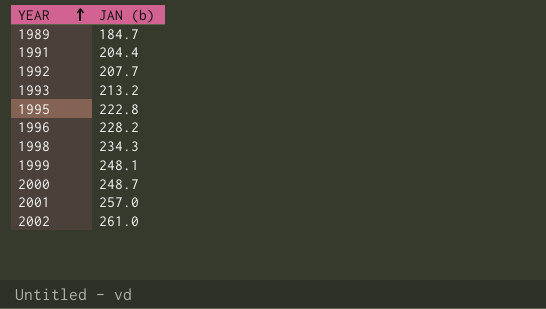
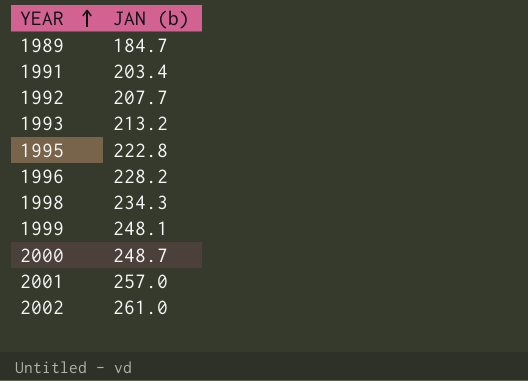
1991 | JAN (b): 204.4 -> 203.4

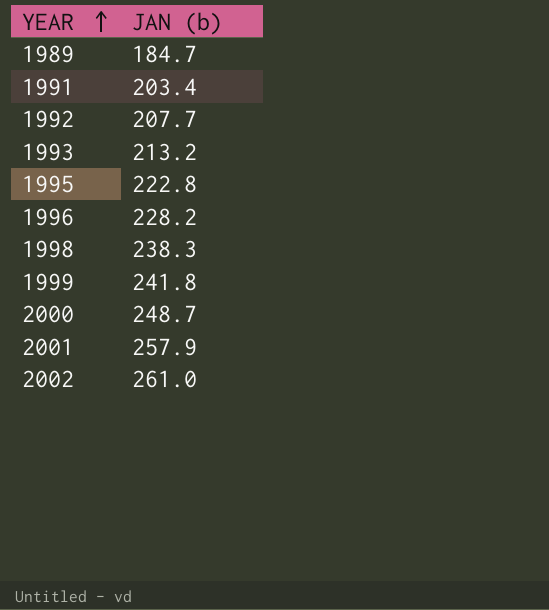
1998 | JAN (b): 234.3 -> 238.3
1999 | JAN (b): 248.1 -> 241.8
2001 | JAN (b): 257.0 -> 257.9

